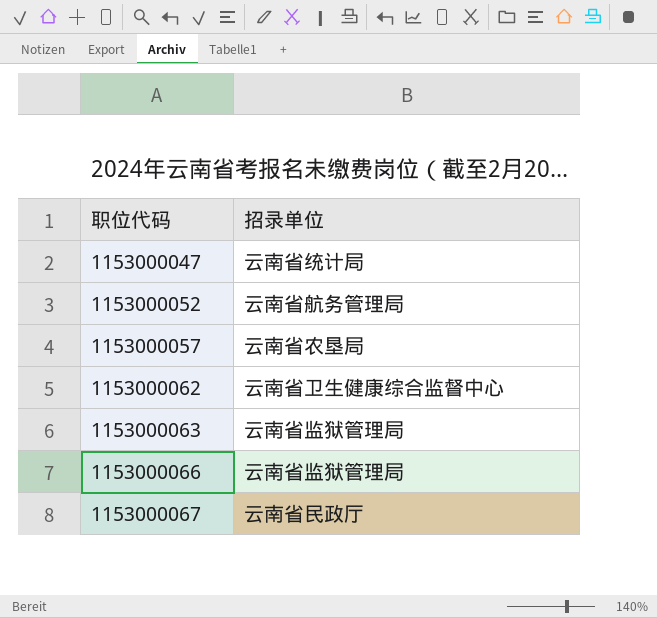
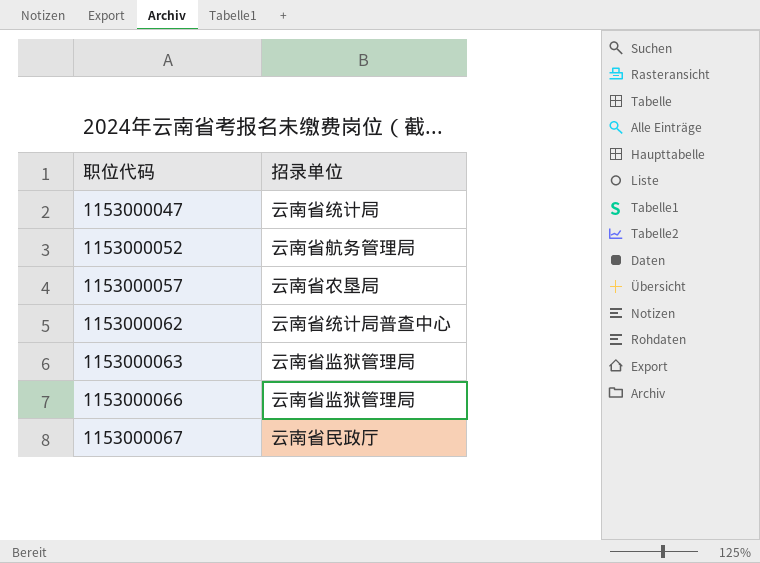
1153000062 | 招录单位: 云南省卫生健康综合监督中心 -> 云南省统计局普查中心

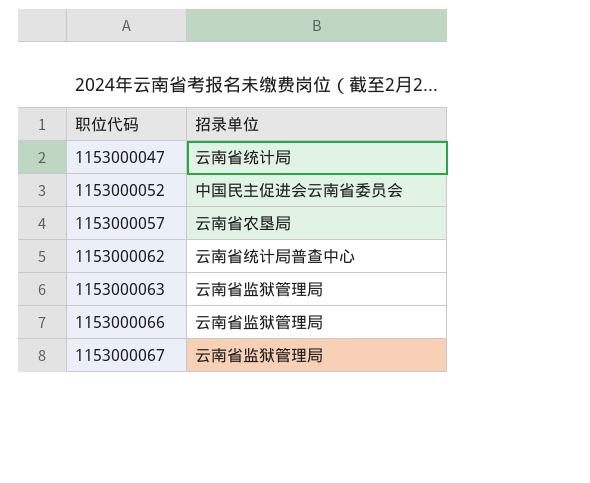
1153000052 | 招录单位: 云南省航务管理局 -> 中国民主促进会云南省委员会
1153000067 | 招录单位: 云南省民政厅 -> 云南省监狱管理局

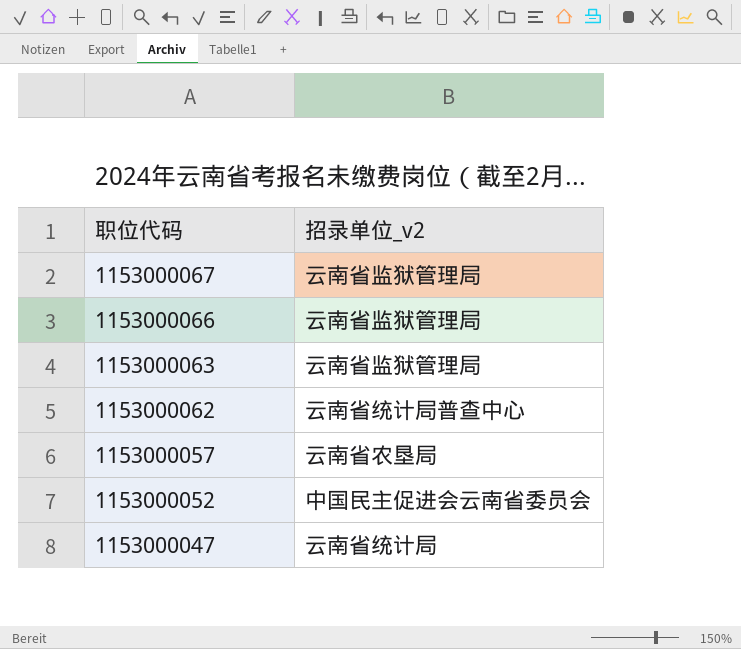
row order: 职位代码 ascending -> 职位代码 descending
column name: 招录单位 -> 招录单位_v2

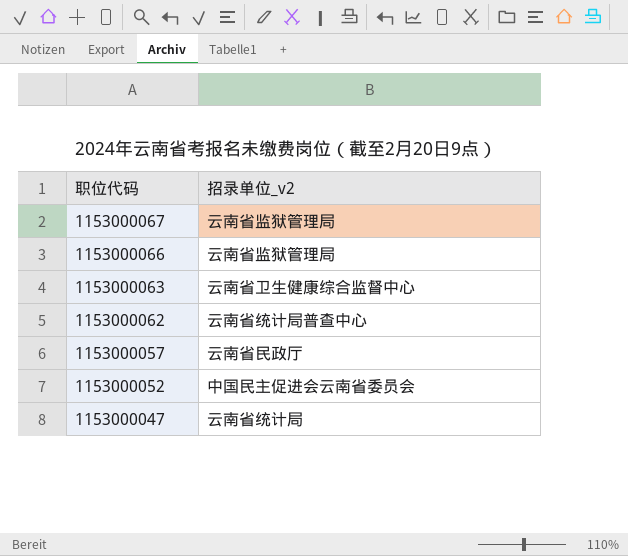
1153000063 | 招录单位_v2: 云南省监狱管理局 -> 云南省卫生健康综合监督中心
1153000057 | 招录单位_v2: 云南省农垦局 -> 云南省民政厅

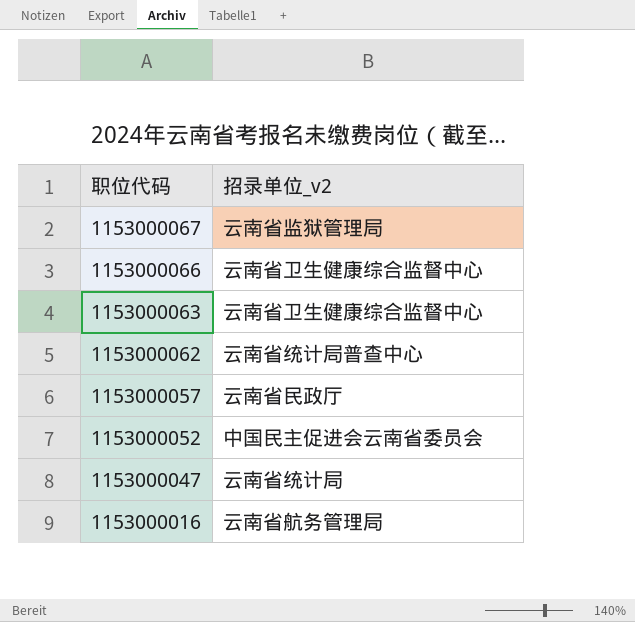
1153000066 | 招录单位_v2: 云南省监狱管理局 -> 云南省卫生健康综合监督中心
row 1153000016: none -> 云南省航务管理局

